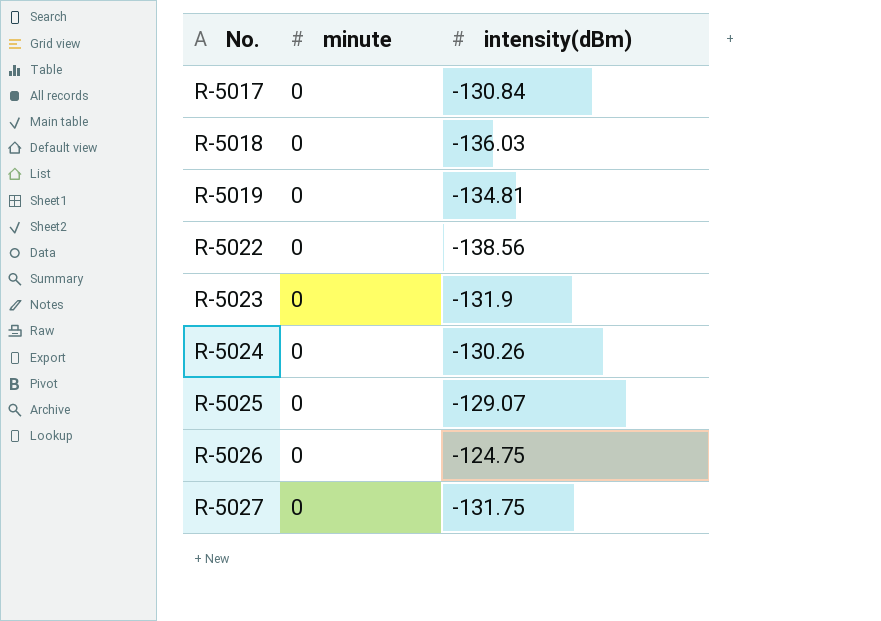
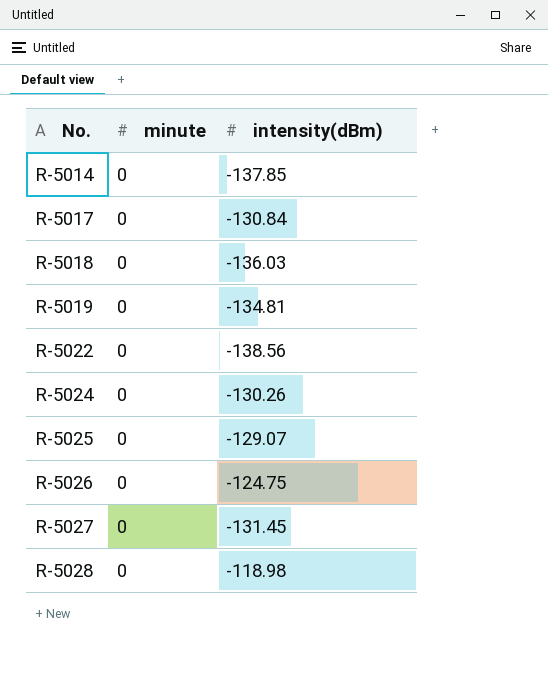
row R-5023: 0 | -131.9 -> none
row R-5014: none -> 0 | -137.85
R-5027 | intensity(dBm): -131.75 -> -131.45
row R-5028: none -> 0 | -118.98

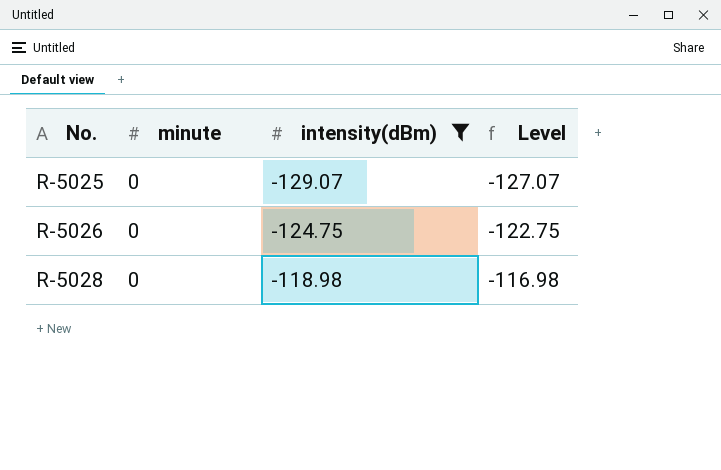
filter: none -> intensity(dBm) >= -129.07
column Level | formula: none -> [intensity(dBm)] + 2

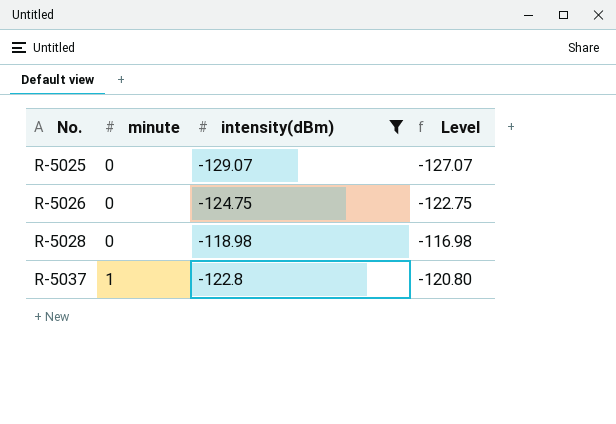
row R-5037: none -> 1 | -122.8 | -120.80

